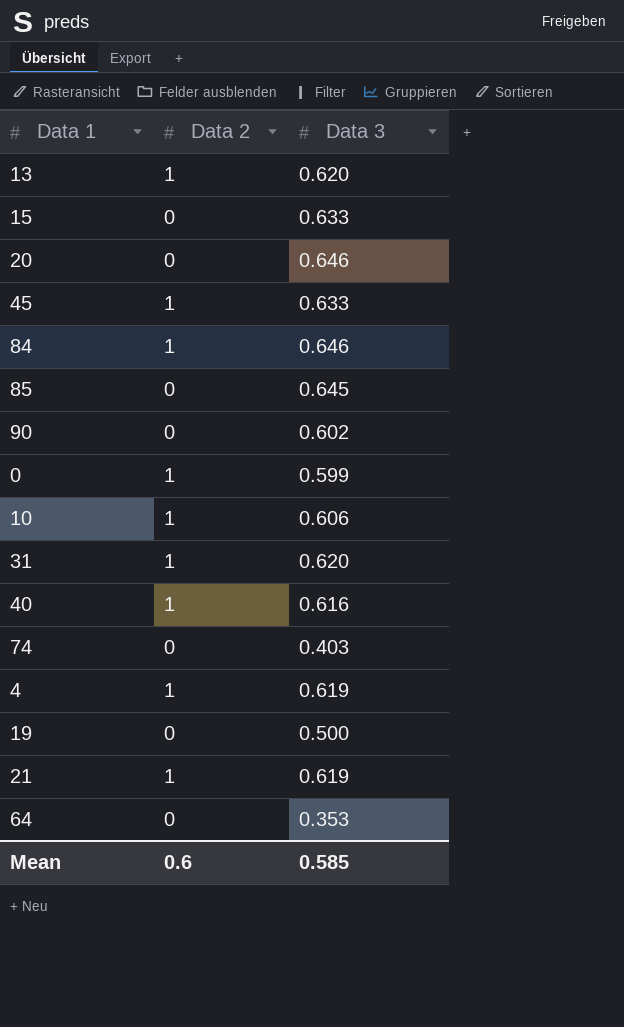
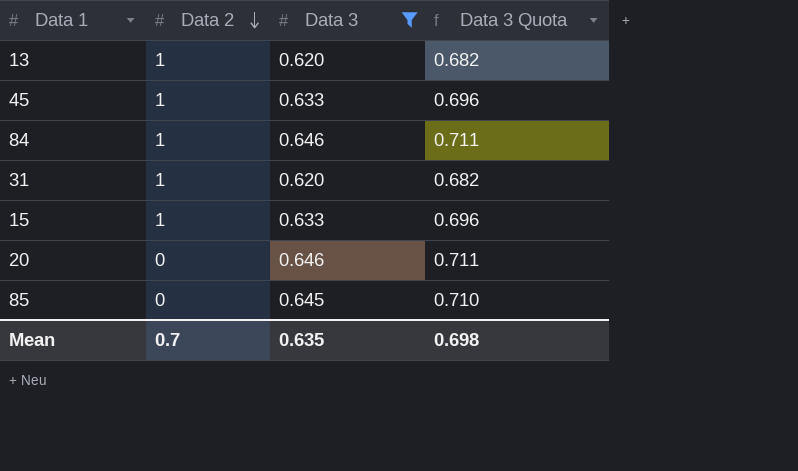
filter: none -> Data 3 >= 0.620
row order: none -> Data 2 descending
column Data 3 Quota | formula: none -> [Data 3] * 1.1
15 | Data 2: 0 -> 1
Mean | Data 2: 0.6 -> 0.7
Mean | Data 3: 0.585 -> 0.635

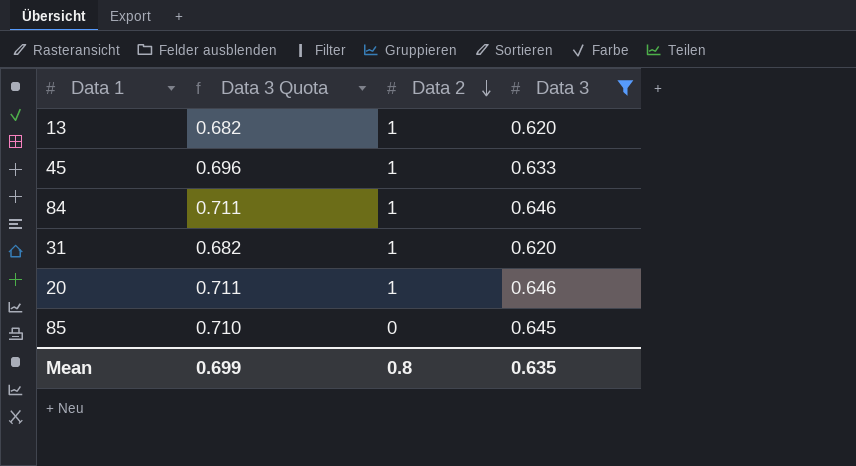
column Data 3 Quota | position: 4 -> 2
row 15: 1 | 0.633 | 0.696 -> none
20 | Data 2: 0 -> 1
Mean | Data 3 Quota: 0.698 -> 0.699
Mean | Data 2: 0.7 -> 0.8

